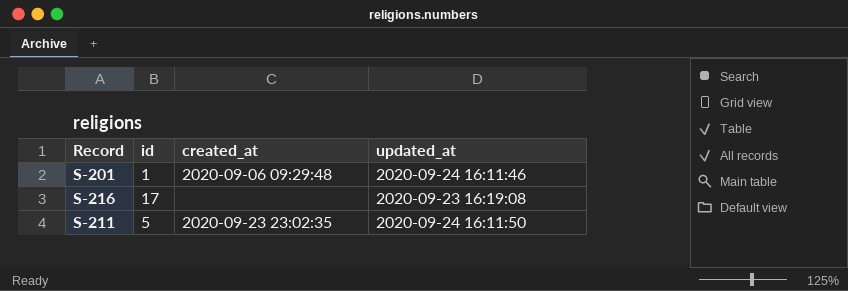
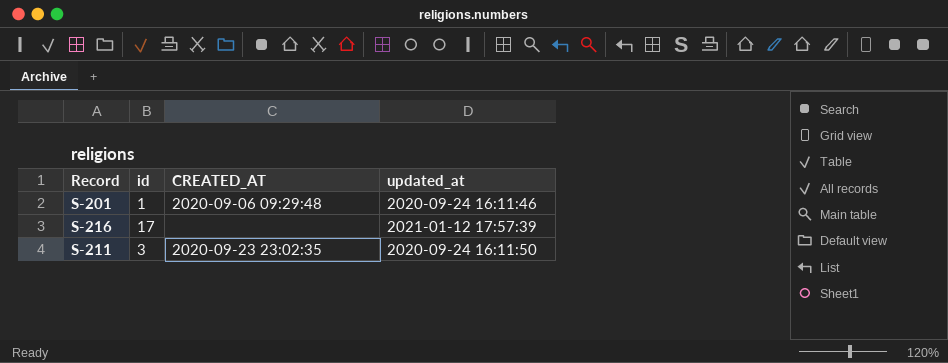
column name: created_at -> CREATED_AT
S-216 | updated_at: 2020-09-23 16:19:08 -> 2021-01-12 17:57:39
S-211 | id: 5 -> 3

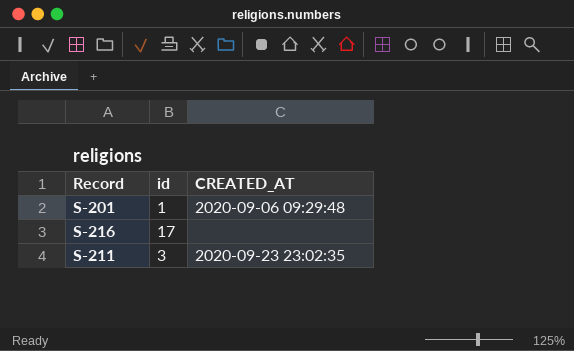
column updated_at | position: 4 -> none

